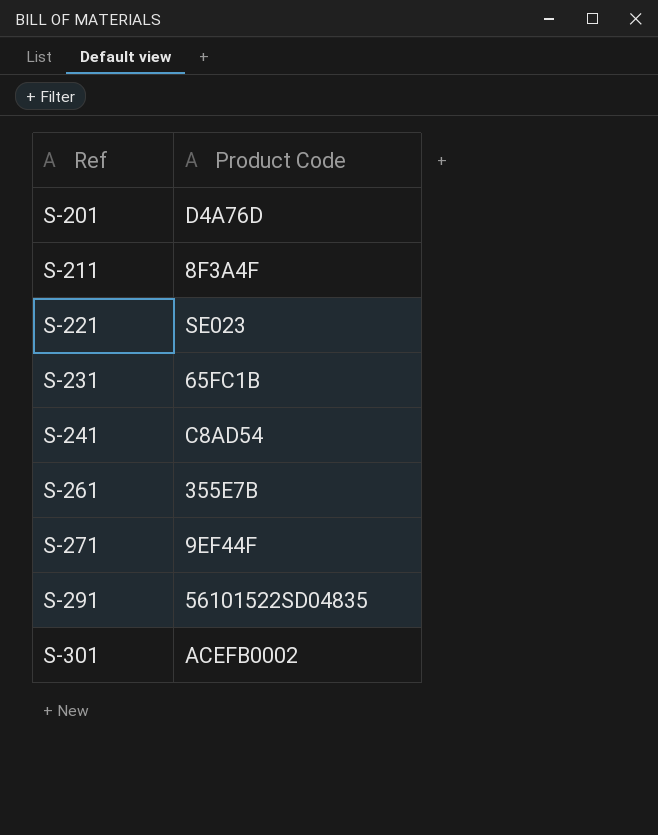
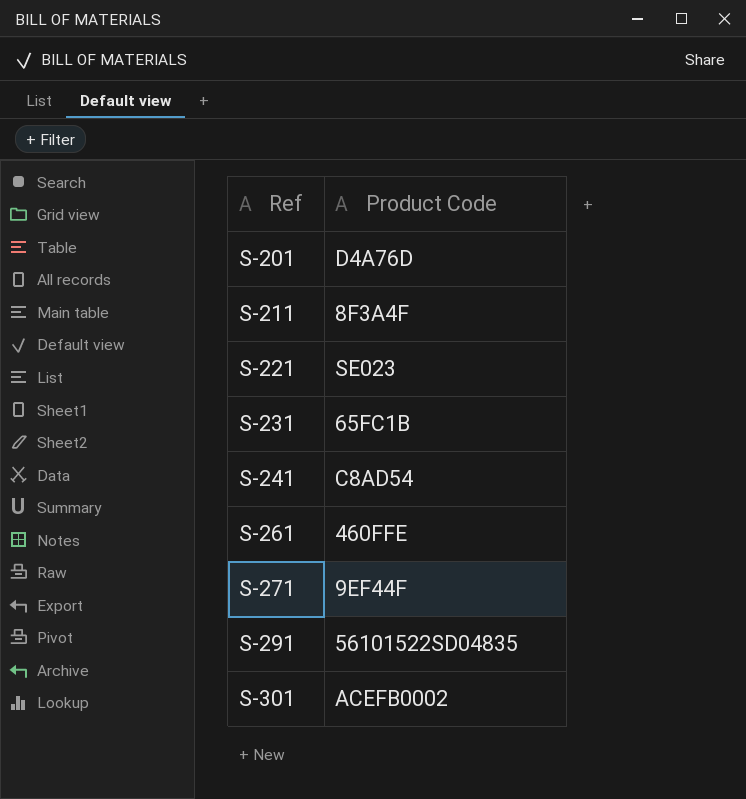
S-261 | Product Code: 355E7B -> 460FFE

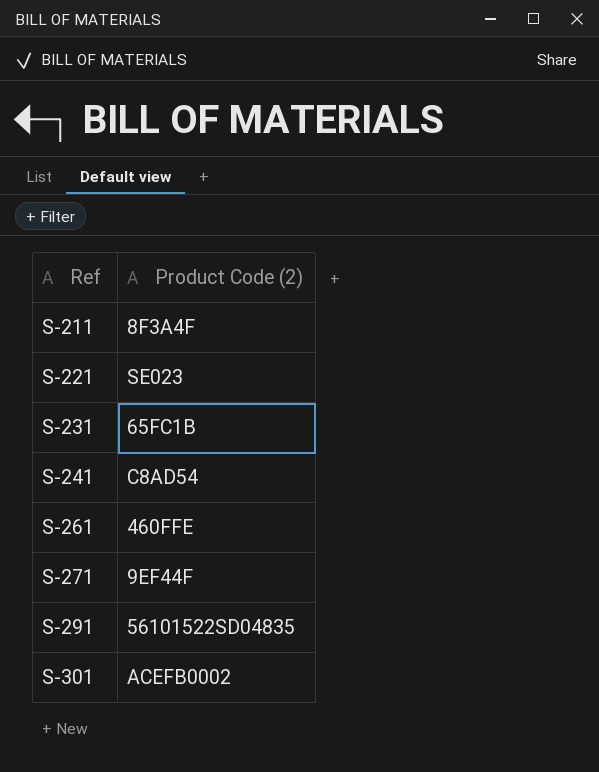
column name: Product Code -> Product Code (2)
row S-201: D4A76D -> none

